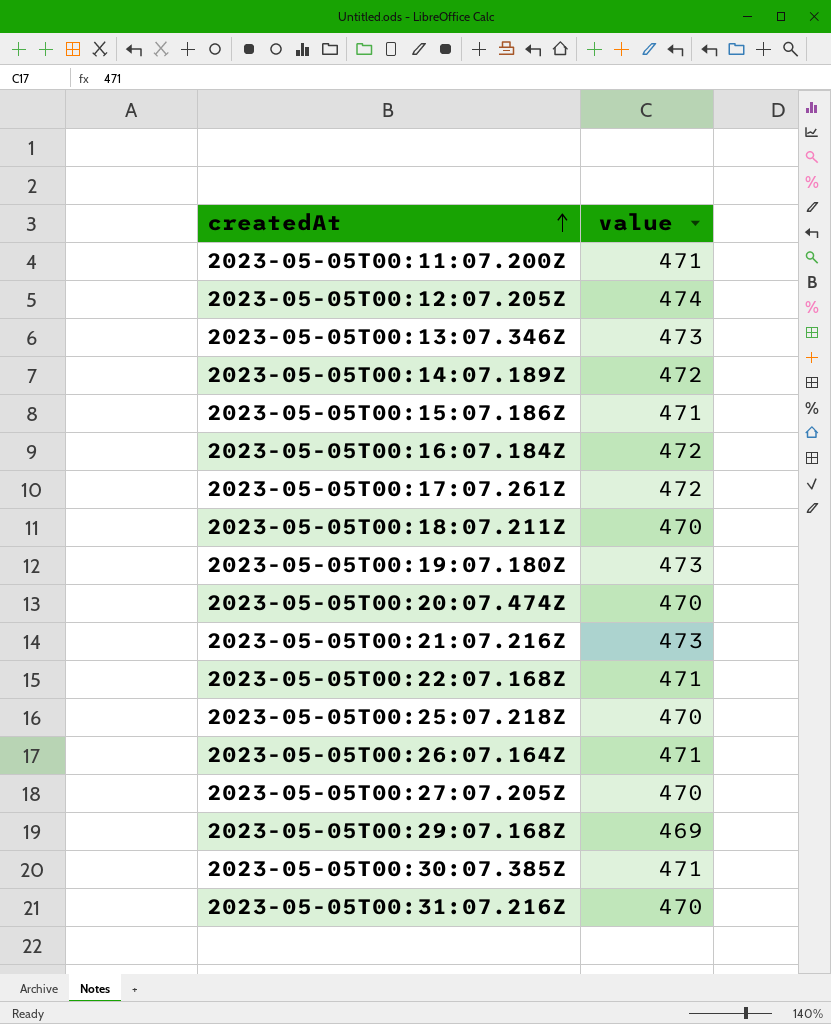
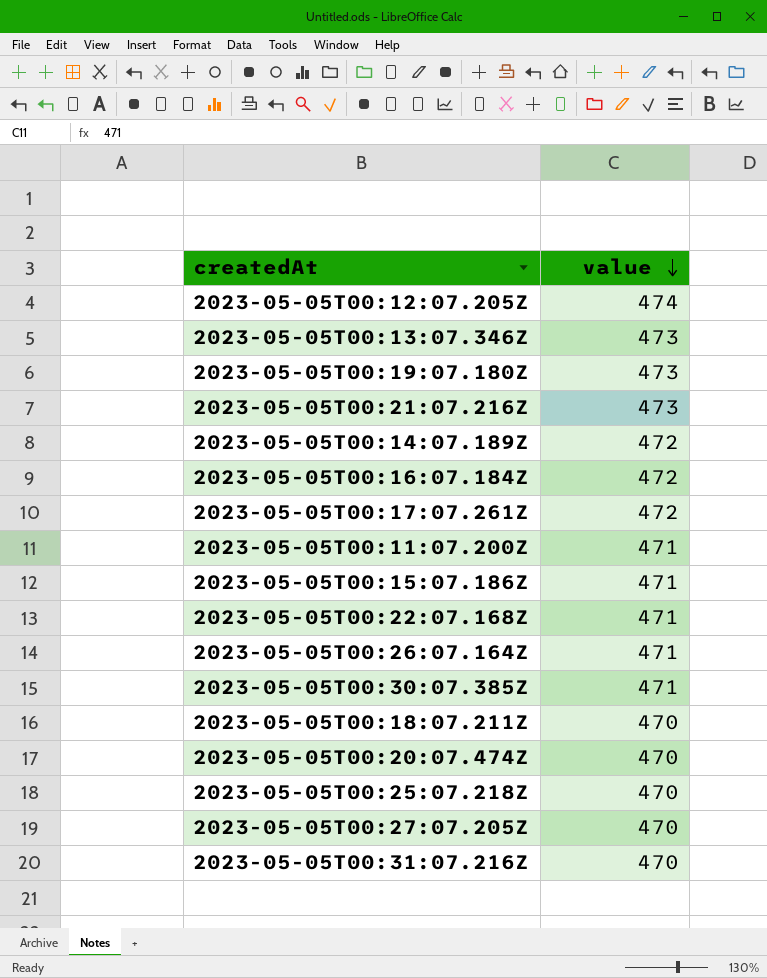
row order: createdAt ascending -> value descending
row 2023-05-05T00:29:07.168Z: 469 -> none

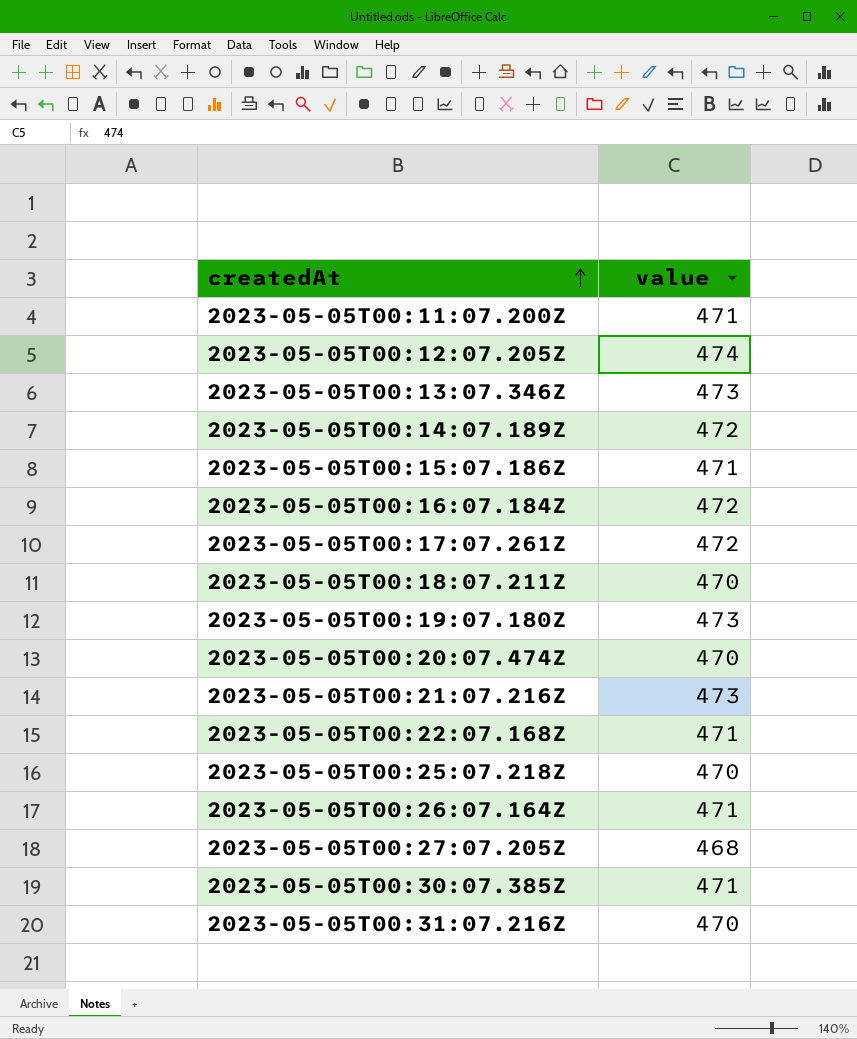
row order: value descending -> createdAt ascending
2023-05-05T00:27:07.205Z | value: 470 -> 468

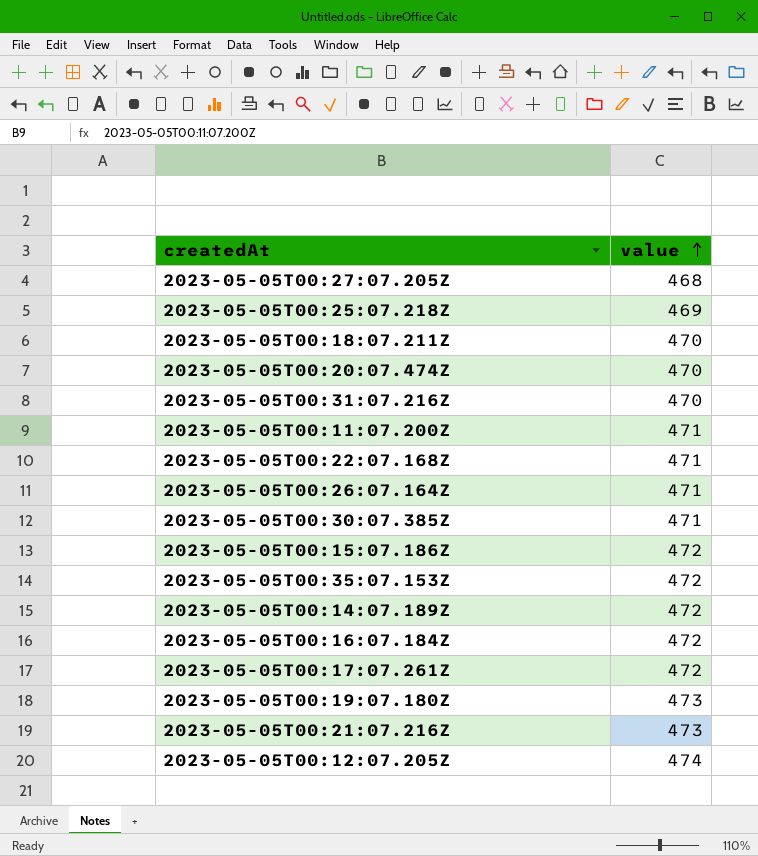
row order: createdAt ascending -> value ascending
row 2023-05-05T00:13:07.346Z: 473 -> none
2023-05-05T00:25:07.218Z | value: 470 -> 469
2023-05-05T00:15:07.186Z | value: 471 -> 472
row 2023-05-05T00:35:07.153Z: none -> 472

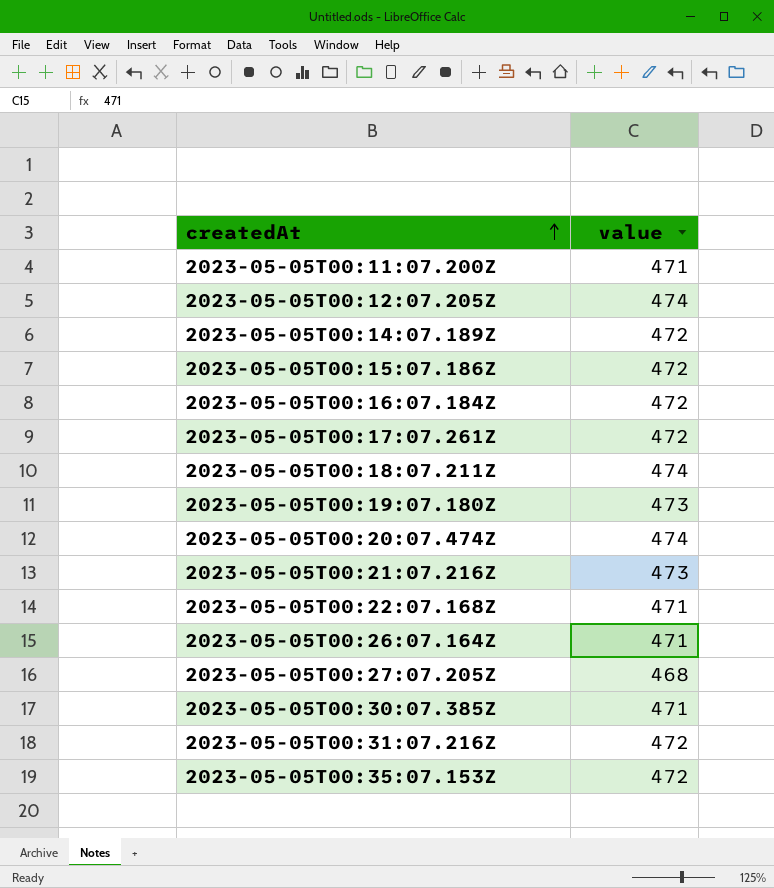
row order: value ascending -> createdAt ascending
row 2023-05-05T00:25:07.218Z: 469 -> none
2023-05-05T00:18:07.211Z | value: 470 -> 474
2023-05-05T00:20:07.474Z | value: 470 -> 474
2023-05-05T00:31:07.216Z | value: 470 -> 472

